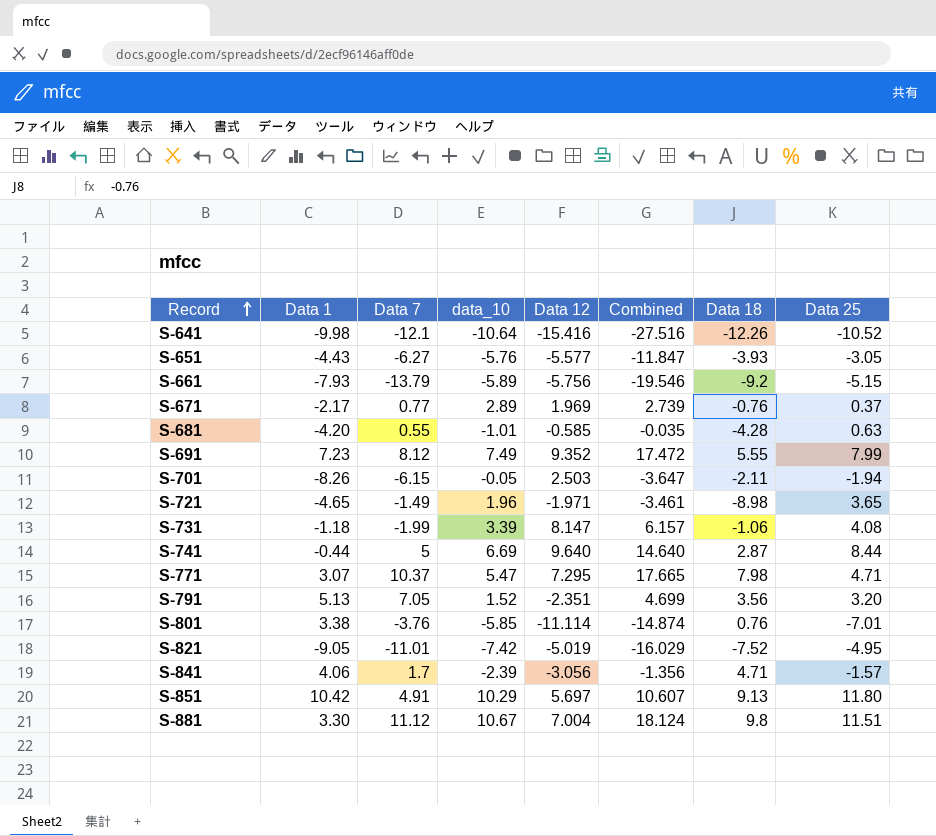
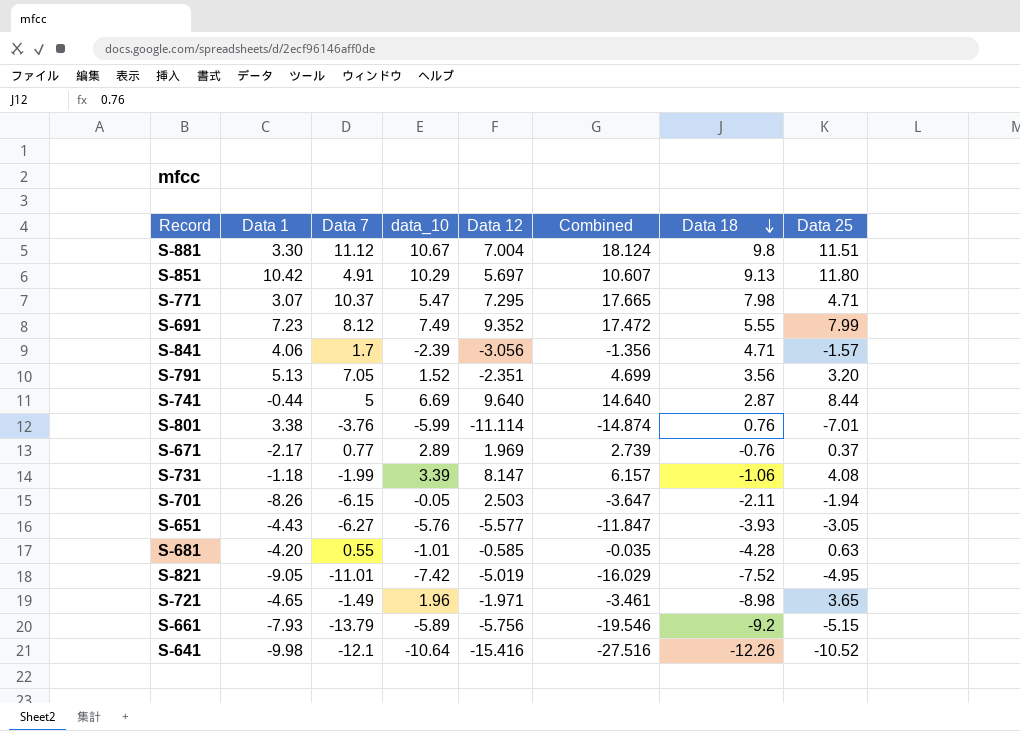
row order: Record ascending -> Data 18 descending
S-801 | data_10: -5.85 -> -5.99

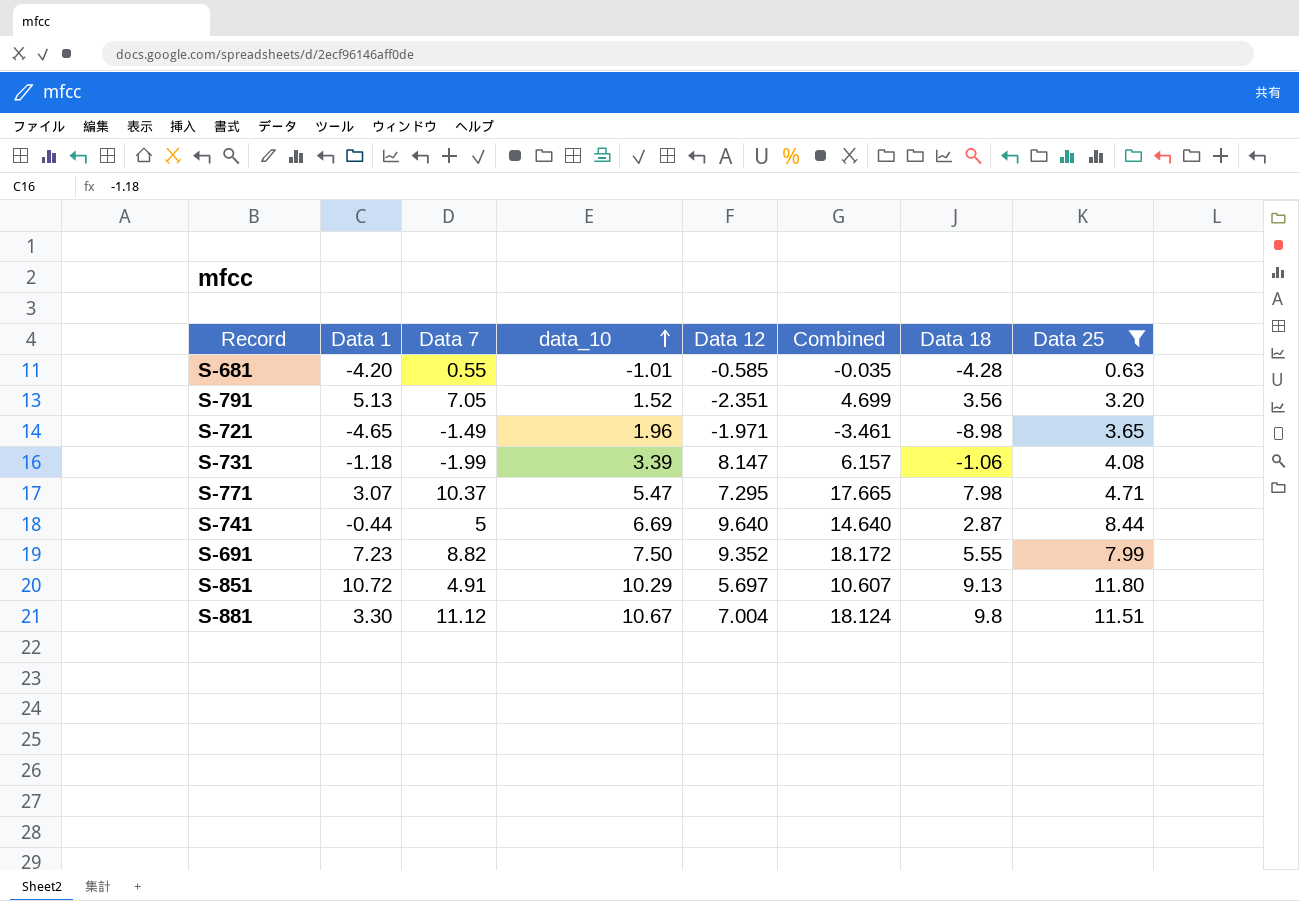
filter: none -> Data 25 >= 0.63
row order: Data 18 descending -> data_10 ascending
S-691 | Data 7: 8.12 -> 8.82
S-691 | data_10: 7.49 -> 7.50
S-691 | Combined: 17.472 -> 18.172
S-851 | Data 1: 10.42 -> 10.72

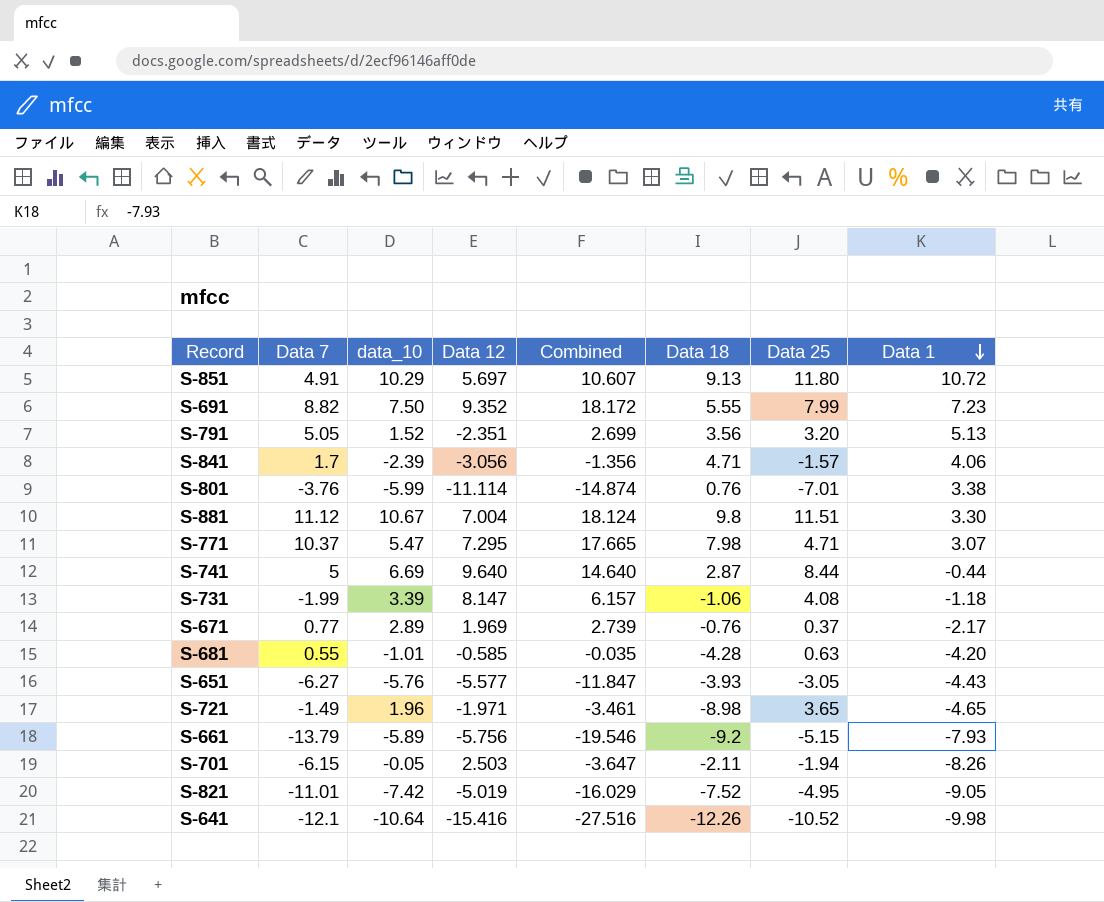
filter: Data 25 >= 0.63 -> none
row order: data_10 ascending -> Data 1 descending
column Data 1 | position: 2 -> 8
S-791 | Data 7: 7.05 -> 5.05
S-791 | Combined: 4.699 -> 2.699

